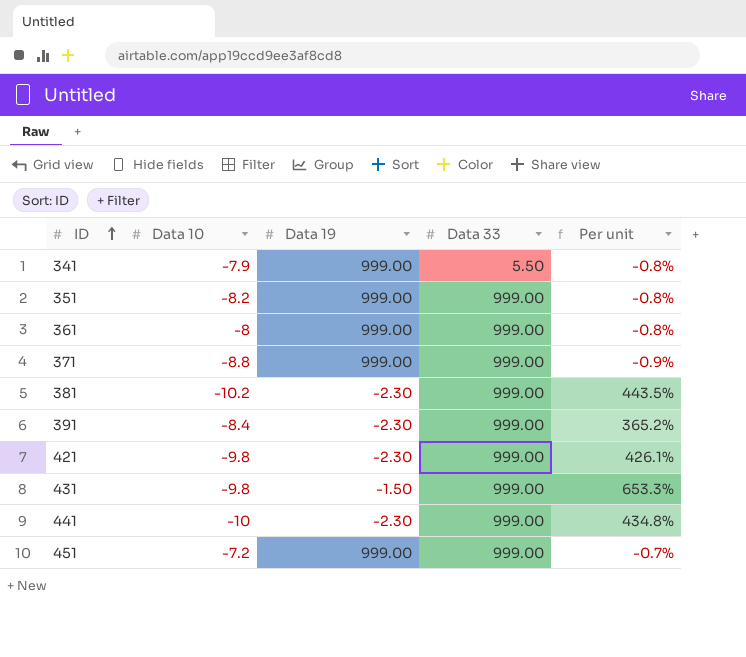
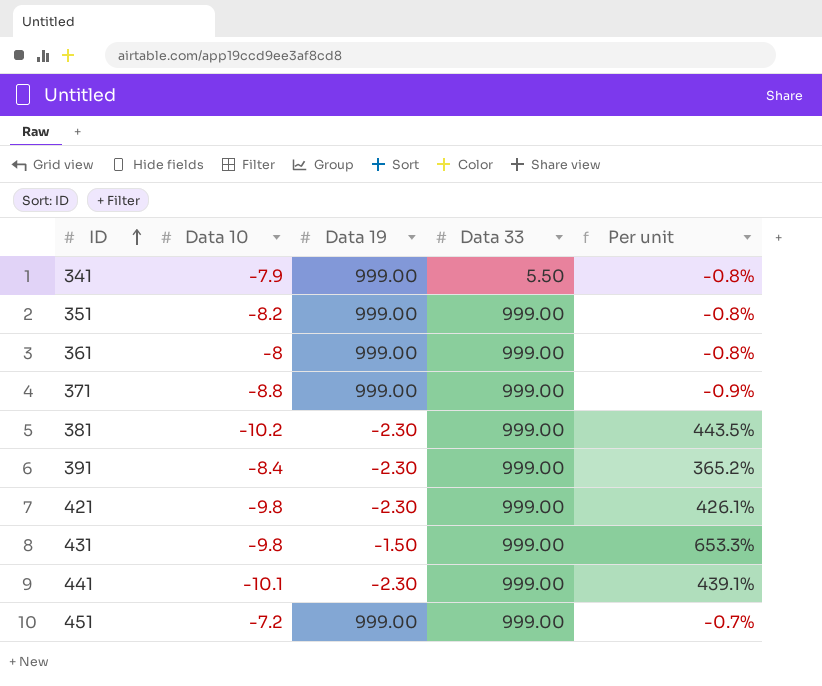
441 | Data 10: -10 -> -10.1
441 | Per unit: 434.8% -> 439.1%

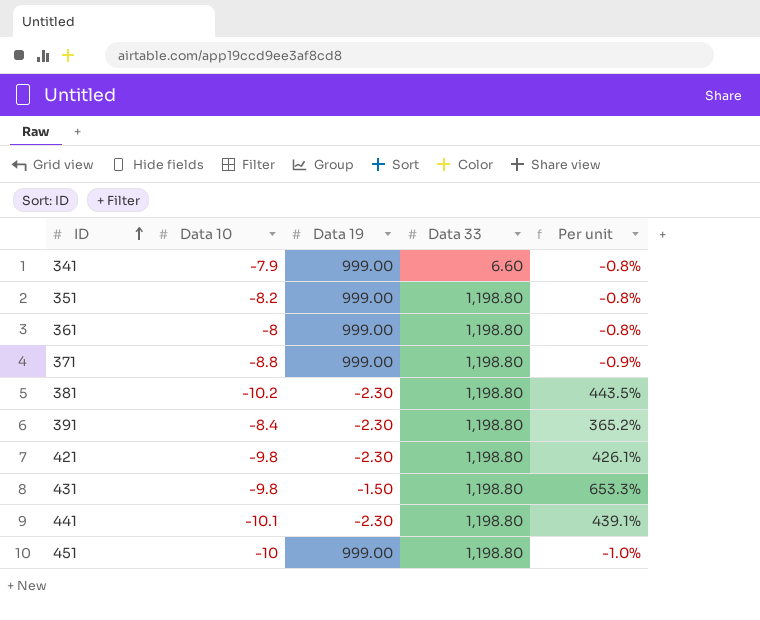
341 | Data 33: 5.50 -> 6.60
351 | Data 33: 999.00 -> 1,198.80
361 | Data 33: 999.00 -> 1,198.80
371 | Data 33: 999.00 -> 1,198.80
381 | Data 33: 999.00 -> 1,198.80
391 | Data 33: 999.00 -> 1,198.80
421 | Data 33: 999.00 -> 1,198.80
431 | Data 33: 999.00 -> 1,198.80
441 | Data 33: 999.00 -> 1,198.80
451 | Data 10: -7.2 -> -10
451 | Data 33: 999.00 -> 1,198.80
451 | Per unit: -0.7% -> -1.0%

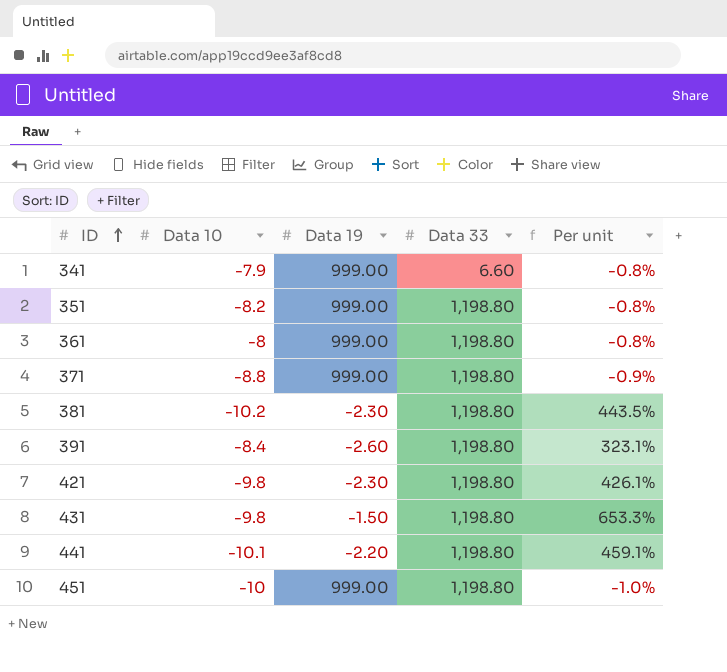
391 | Data 19: -2.30 -> -2.60
391 | Per unit: 365.2% -> 323.1%
441 | Data 19: -2.30 -> -2.20
441 | Per unit: 439.1% -> 459.1%

